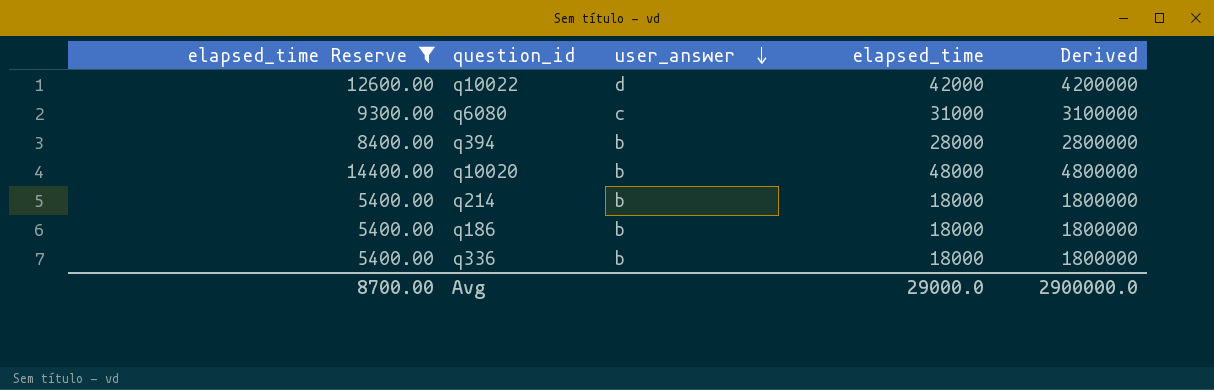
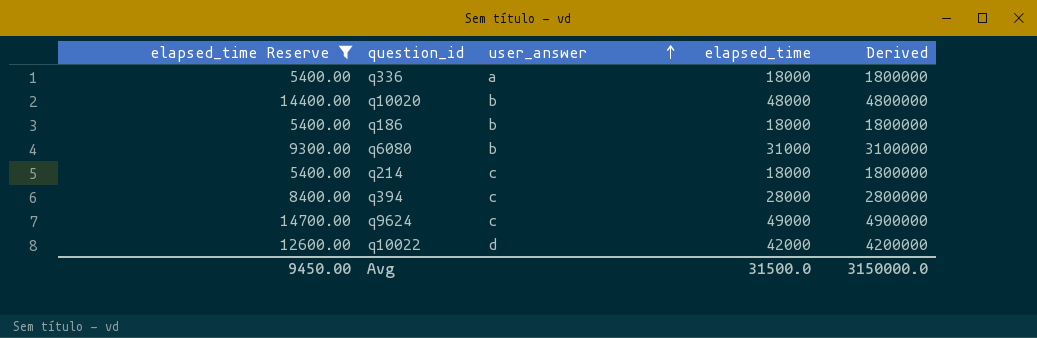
row order: user_answer descending -> user_answer ascending
q336 | user_answer: b -> a
q6080 | user_answer: c -> b
q214 | user_answer: b -> c
q394 | user_answer: b -> c
row q9624: none -> 14700.00 | c | 49000 | 4900000
Avg | elapsed_time Reserve: 8700.00 -> 9450.00
Avg | elapsed_time: 29000.0 -> 31500.0
Avg | Derived: 2900000.0 -> 3150000.0

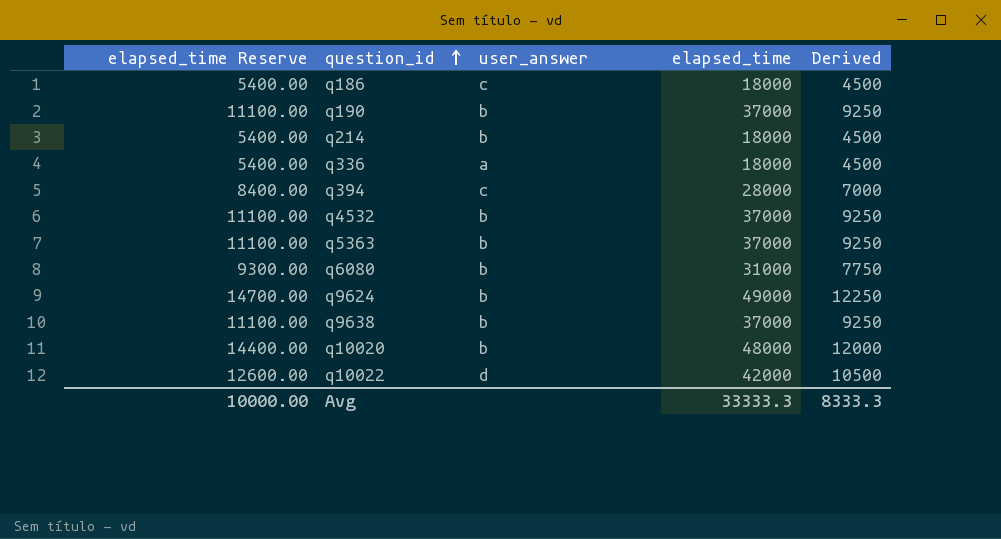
filter: elapsed_time Reserve != 11100.00 -> none
row order: user_answer ascending -> question_id ascending
column Derived | formula: [elapsed_time] * 100 -> [elapsed_time] * 0.25
q186 | user_answer: b -> c
q214 | user_answer: c -> b
q9624 | user_answer: c -> b
Avg | elapsed_time Reserve: 9450.00 -> 10000.00
Avg | elapsed_time: 31500.0 -> 33333.3
Avg | Derived: 3150000.0 -> 8333.3

